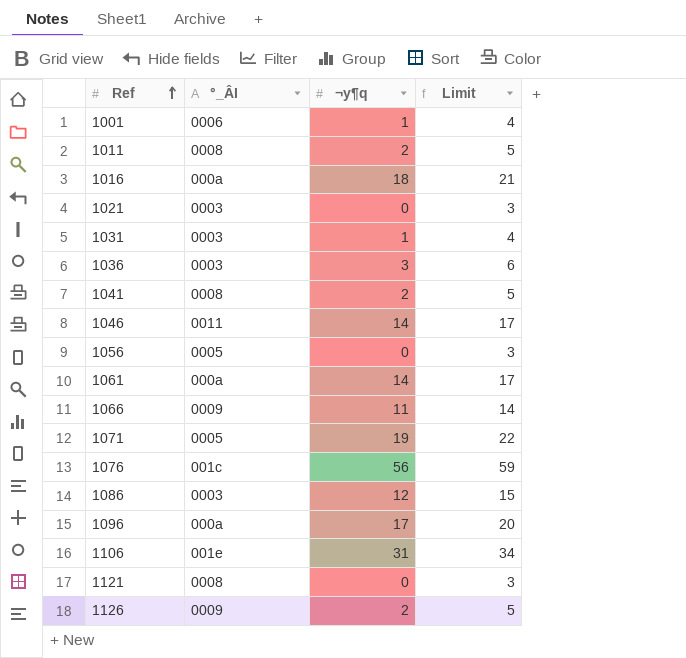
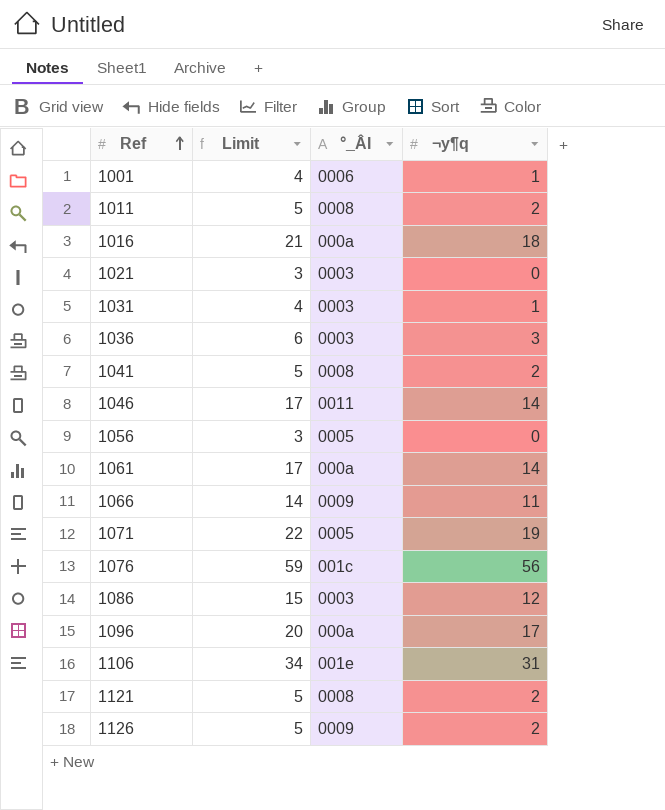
column Limit | position: 4 -> 2
1121 | Limit: 3 -> 5
1121 | ¬y¶q: 0 -> 2

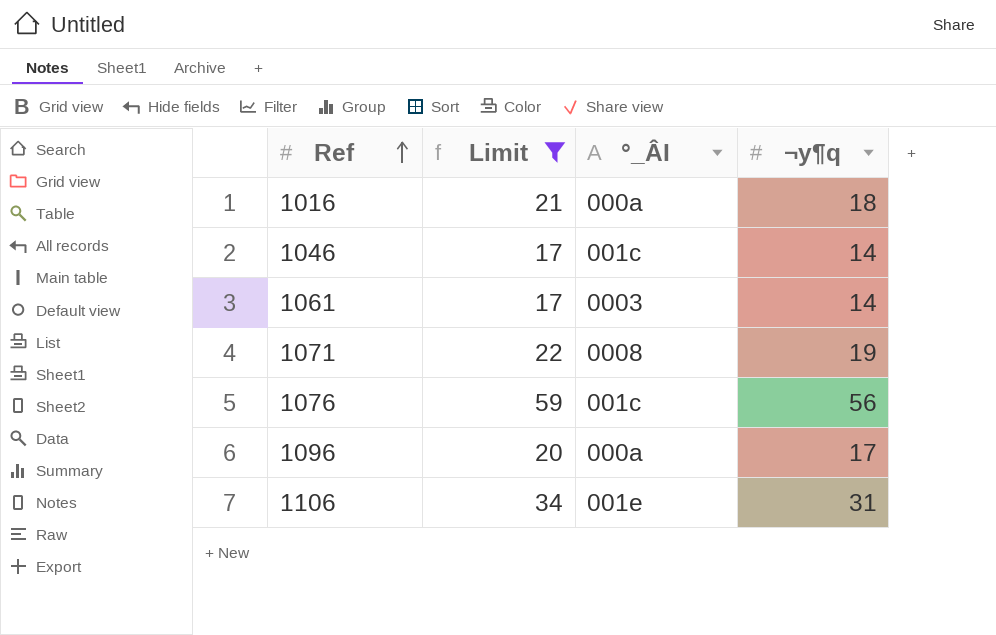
filter: none -> Limit >= 17
1046 | °_ÂI: 0011 -> 001c
1061 | °_ÂI: 000a -> 0003
1071 | °_ÂI: 0005 -> 0008

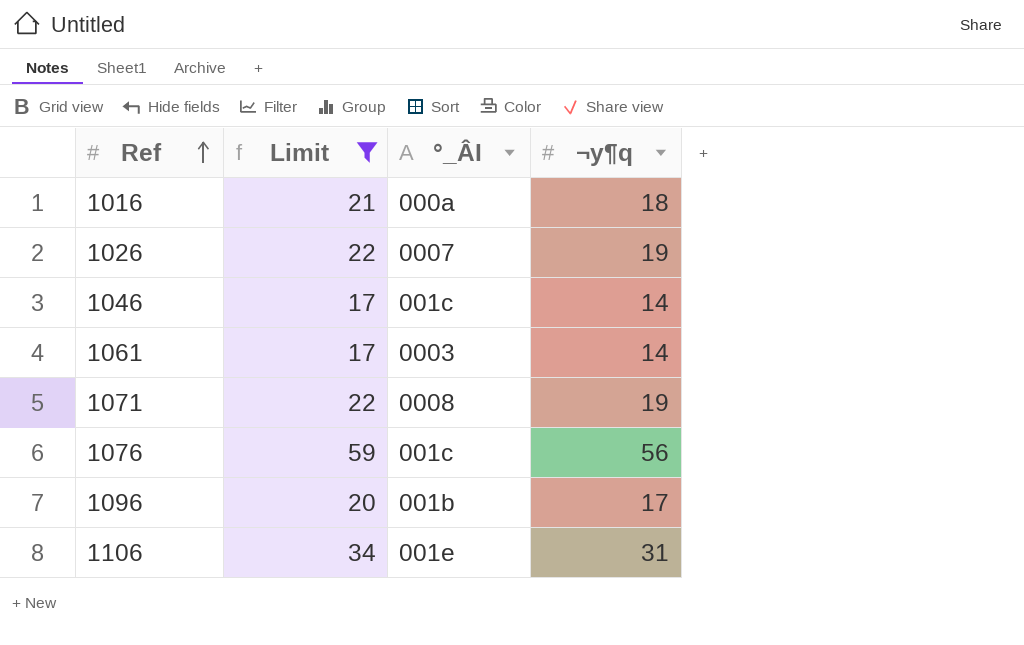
row 1026: none -> 22 | 0007 | 19
1096 | °_ÂI: 000a -> 001b

